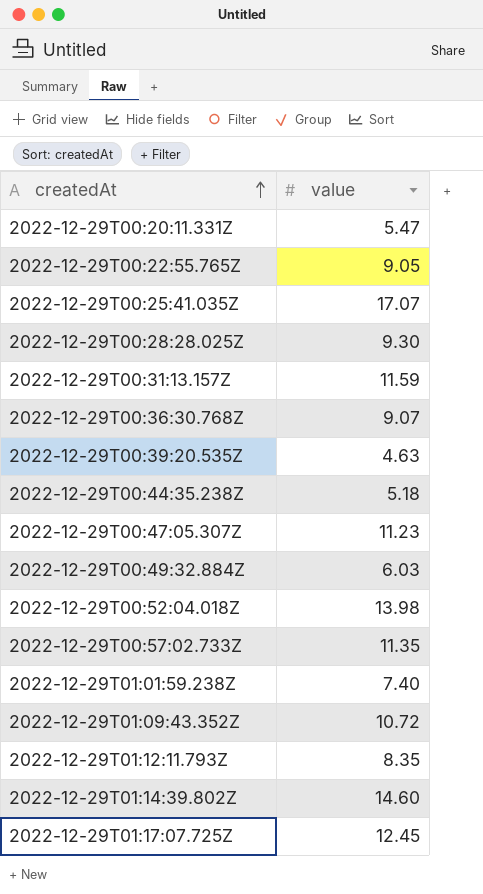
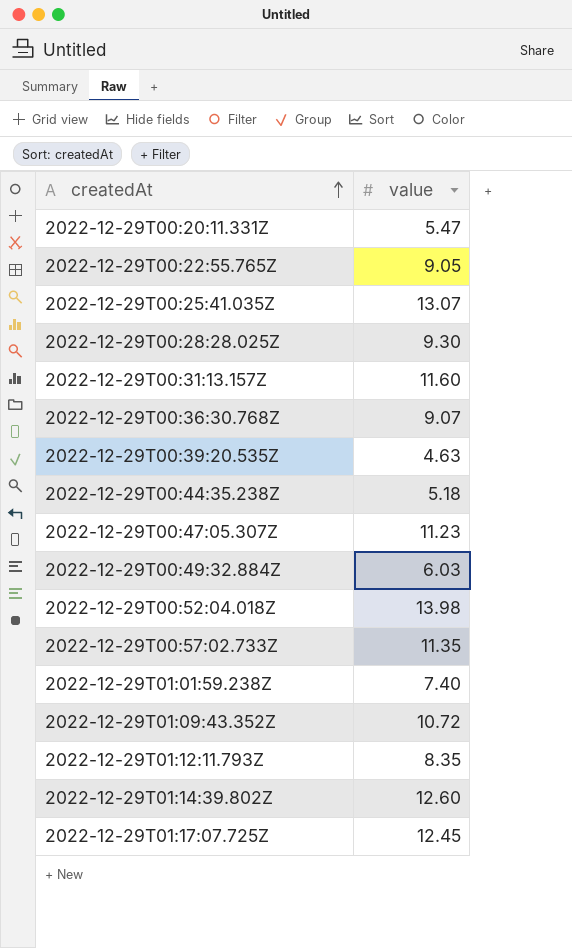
2022-12-29T00:25:41.035Z | value: 17.07 -> 13.07
2022-12-29T00:31:13.157Z | value: 11.59 -> 11.60
2022-12-29T01:14:39.802Z | value: 14.60 -> 12.60

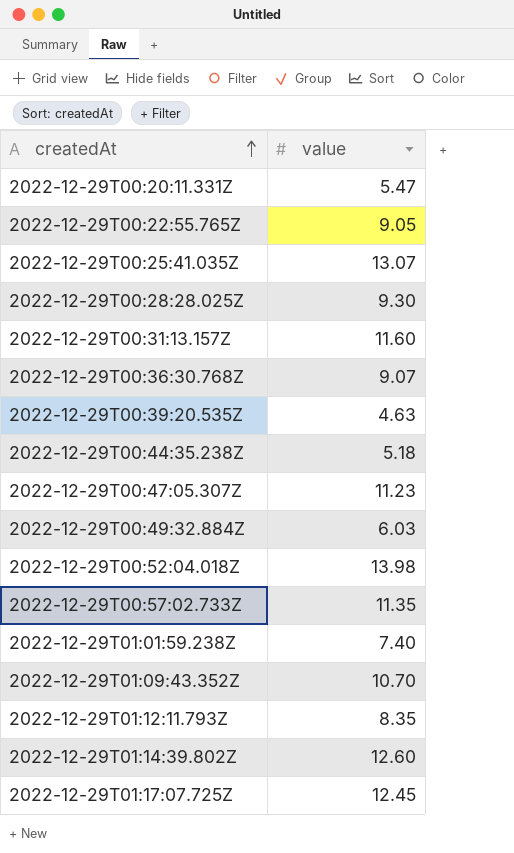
2022-12-29T01:09:43.352Z | value: 10.72 -> 10.70

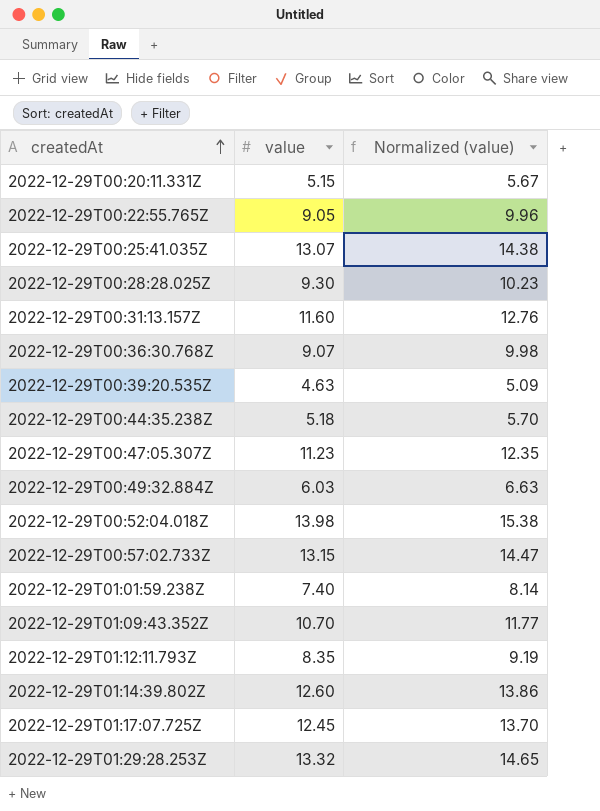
column Normalized (value) | formula: none -> [value] * 1.1
2022-12-29T00:20:11.331Z | value: 5.47 -> 5.15
2022-12-29T00:57:02.733Z | value: 11.35 -> 13.15
row 2022-12-29T01:29:28.253Z: none -> 13.32 | 14.65

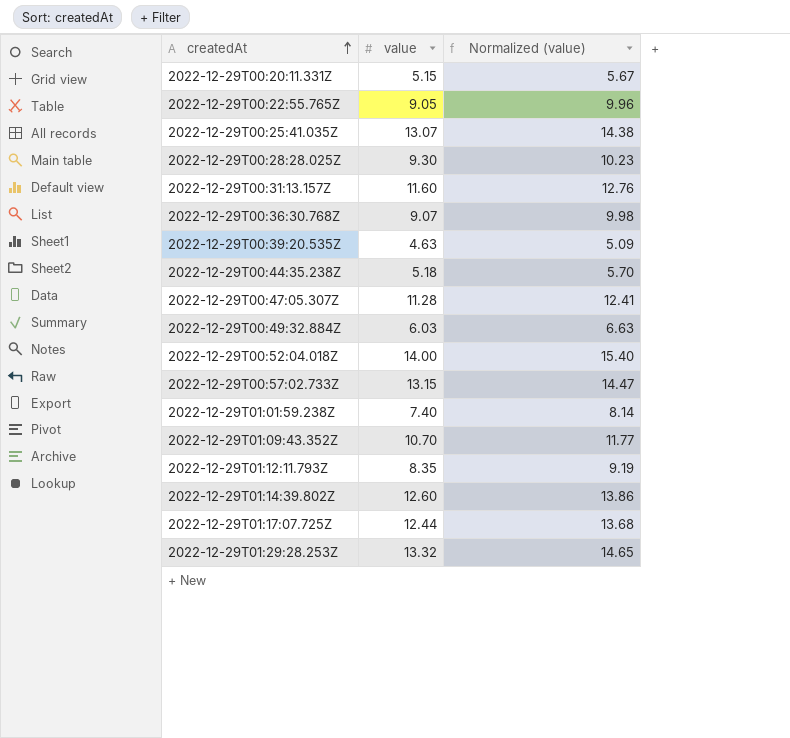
2022-12-29T00:47:05.307Z | value: 11.23 -> 11.28
2022-12-29T00:47:05.307Z | Normalized (value): 12.35 -> 12.41
2022-12-29T00:52:04.018Z | value: 13.98 -> 14.00
2022-12-29T00:52:04.018Z | Normalized (value): 15.38 -> 15.40
2022-12-29T01:17:07.725Z | value: 12.45 -> 12.44
2022-12-29T01:17:07.725Z | Normalized (value): 13.70 -> 13.68

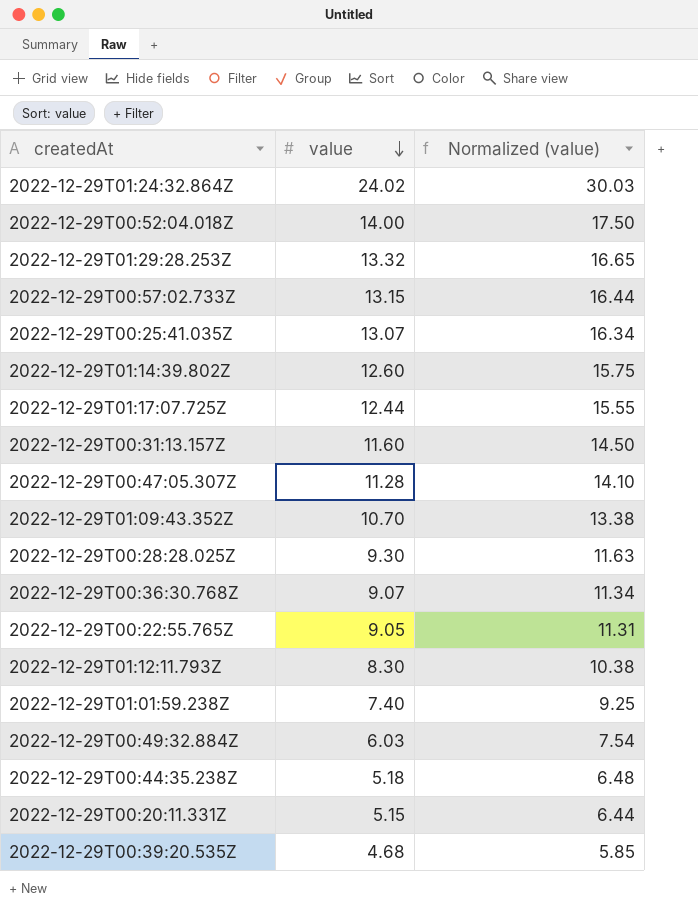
row order: createdAt ascending -> value descending
column Normalized (value) | formula: [value] * 1.1 -> [value] * 1.25
row 2022-12-29T01:24:32.864Z: none -> 24.02 | 30.03
2022-12-29T01:12:11.793Z | value: 8.35 -> 8.30
2022-12-29T00:39:20.535Z | value: 4.63 -> 4.68

